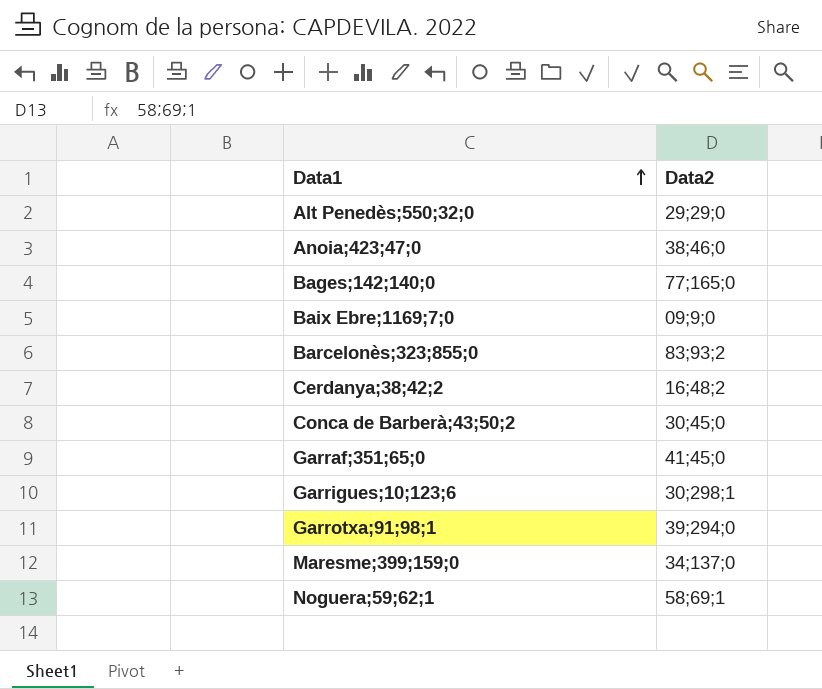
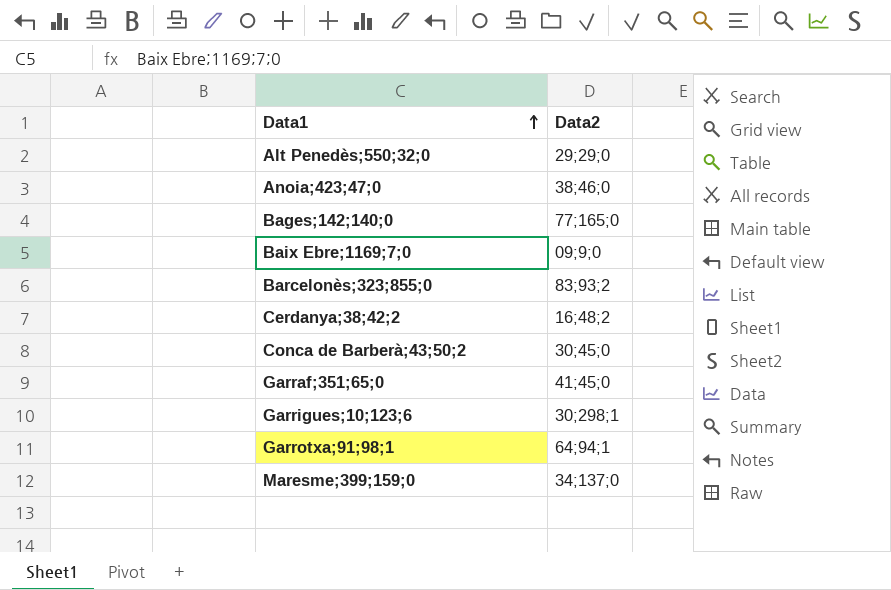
row Noguera;59;62;1: 58;69;1 -> none
Garrotxa;91;98;1 | Data2: 39;294;0 -> 64;94;1

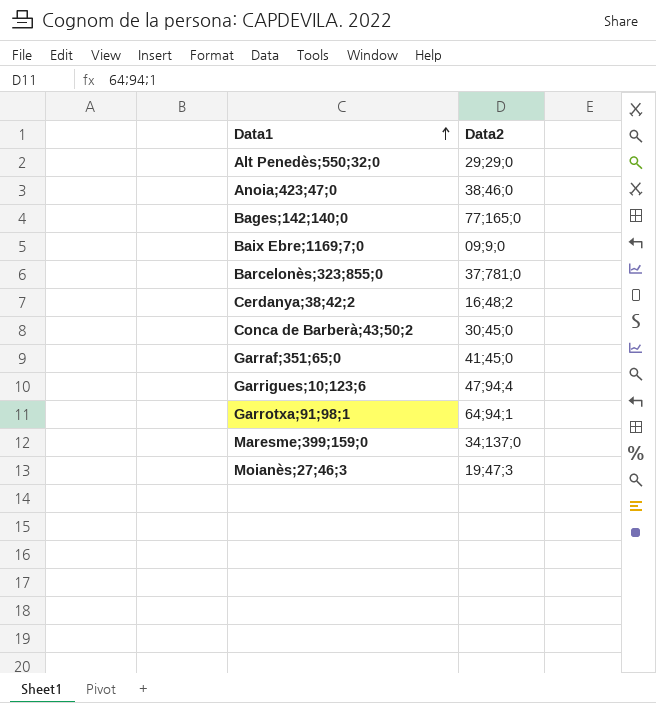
Barcelonès;323;855;0 | Data2: 83;93;2 -> 37;781;0
Garrigues;10;123;6 | Data2: 30;298;1 -> 47;94;4
row Moianès;27;46;3: none -> 19;47;3

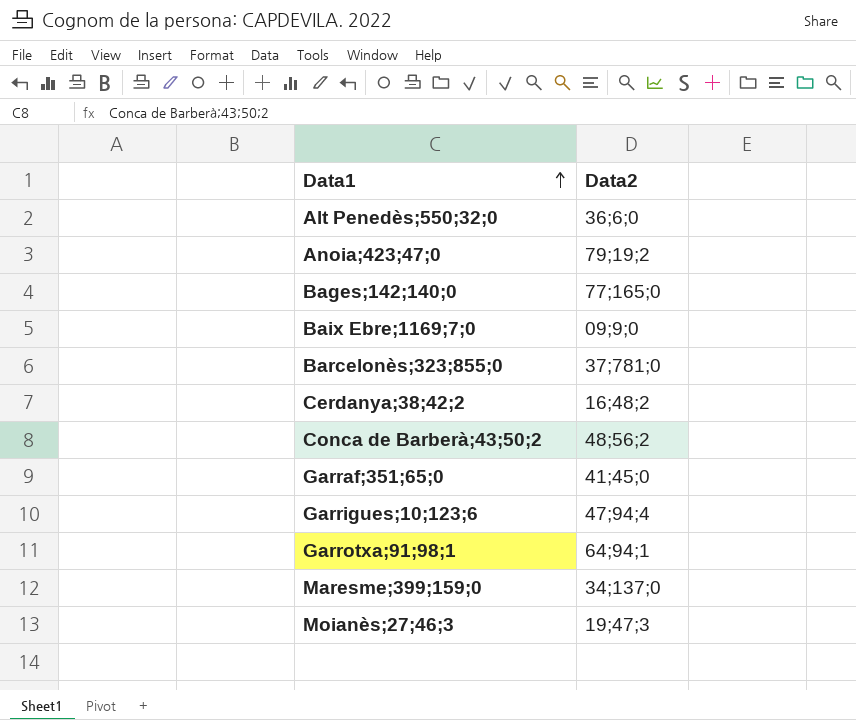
Alt Penedès;550;32;0 | Data2: 29;29;0 -> 36;6;0
Anoia;423;47;0 | Data2: 38;46;0 -> 79;19;2
Conca de Barberà;43;50;2 | Data2: 30;45;0 -> 48;56;2

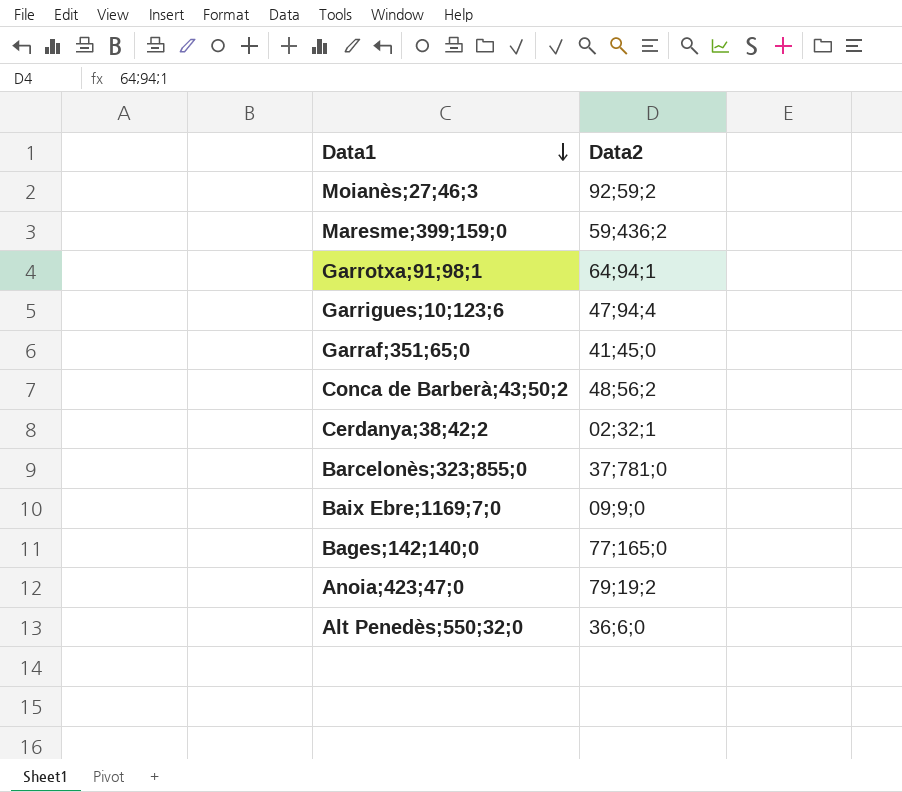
row order: Data1 ascending -> Data1 descending
Moianès;27;46;3 | Data2: 19;47;3 -> 92;59;2
Maresme;399;159;0 | Data2: 34;137;0 -> 59;436;2
Cerdanya;38;42;2 | Data2: 16;48;2 -> 02;32;1

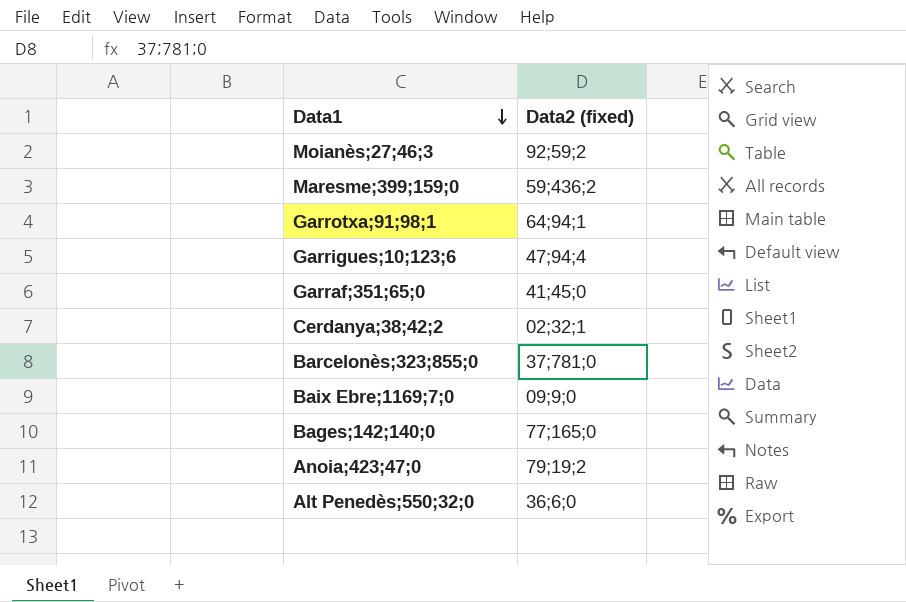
column name: Data2 -> Data2 (fixed)
row Conca de Barberà;43;50;2: 48;56;2 -> none

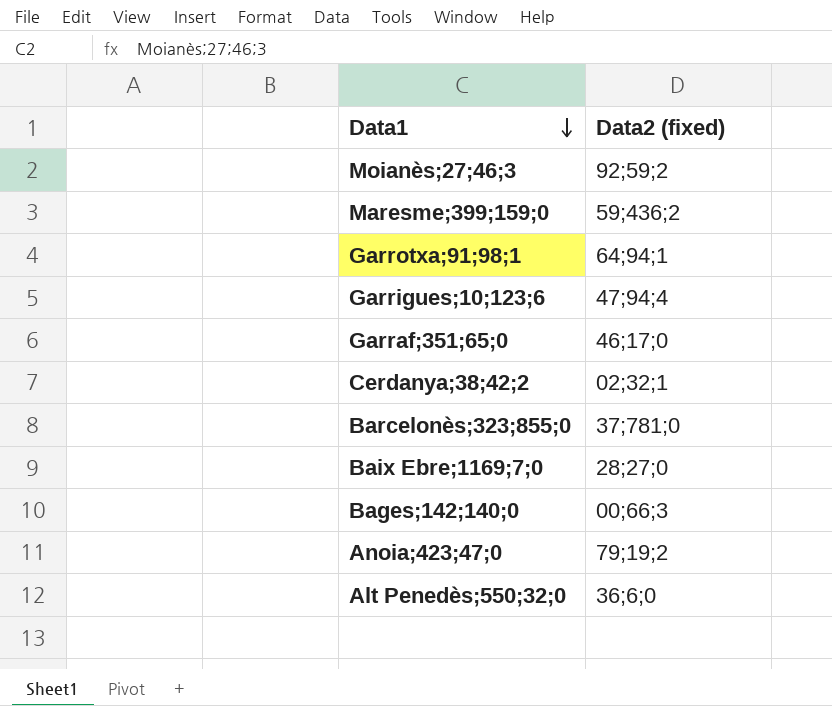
Garraf;351;65;0 | Data2 (fixed): 41;45;0 -> 46;17;0
Baix Ebre;1169;7;0 | Data2 (fixed): 09;9;0 -> 28;27;0
Bages;142;140;0 | Data2 (fixed): 77;165;0 -> 00;66;3

